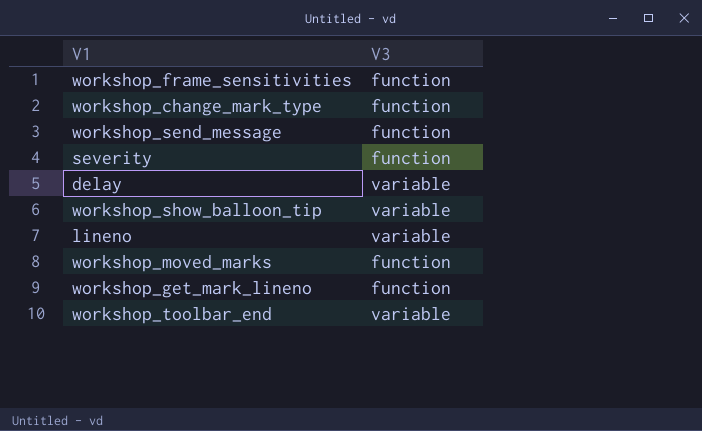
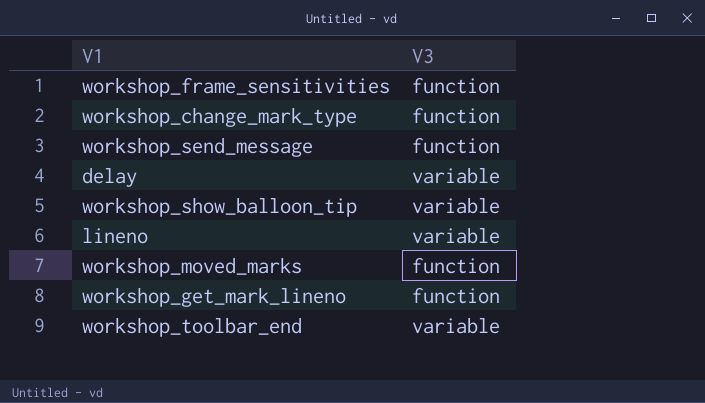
row severity: function -> none

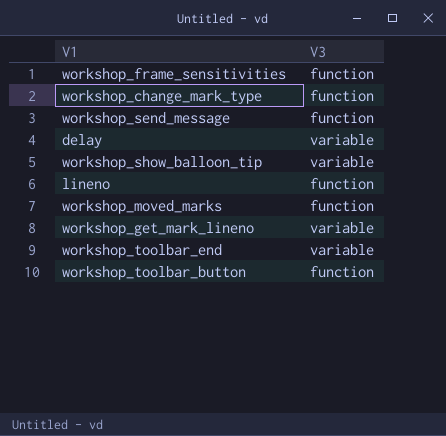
lineno | V3: variable -> function
workshop_get_mark_lineno | V3: function -> variable
row workshop_toolbar_button: none -> function

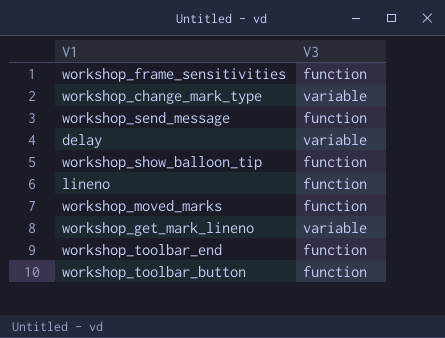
workshop_change_mark_type | V3: function -> variable
workshop_show_balloon_tip | V3: variable -> function
workshop_toolbar_end | V3: variable -> function

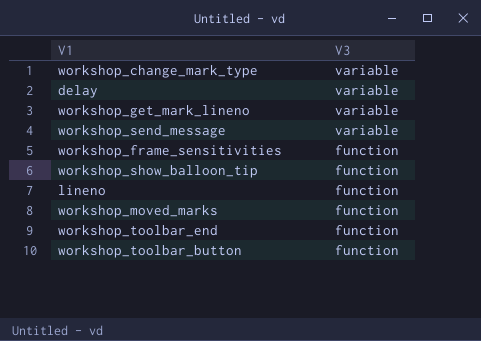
row order: none -> V3 descending
workshop_send_message | V3: function -> variable

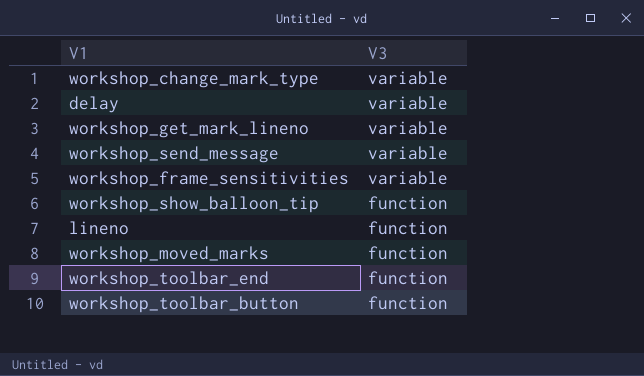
workshop_frame_sensitivities | V3: function -> variable

